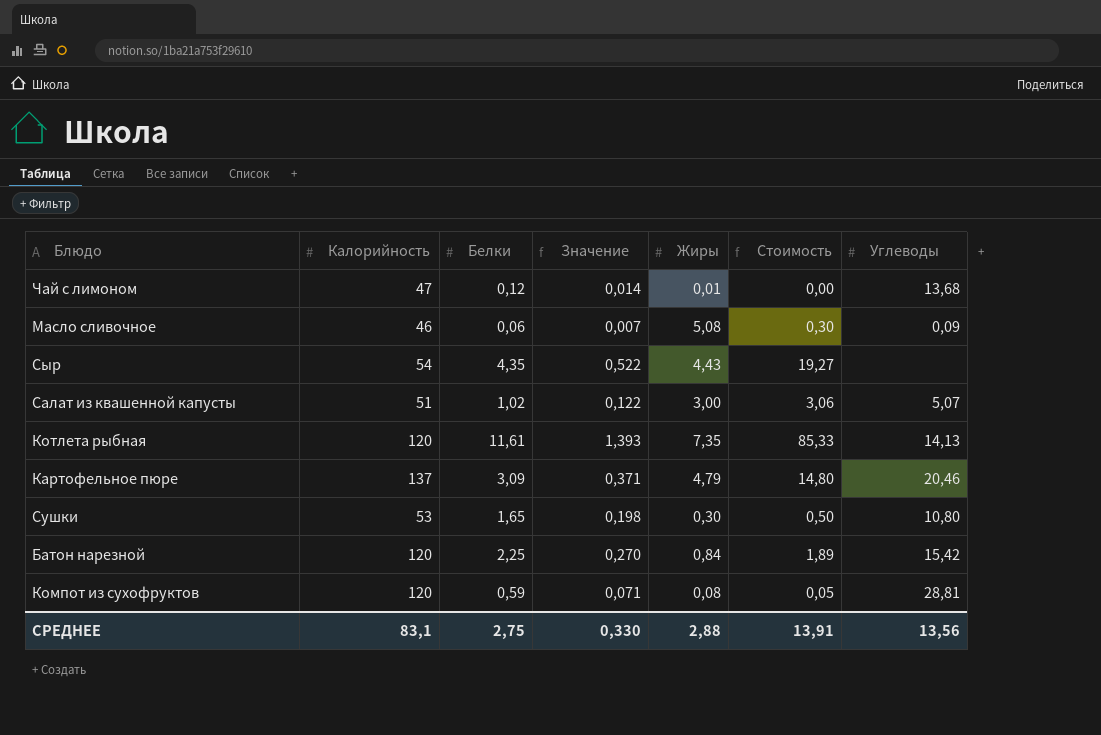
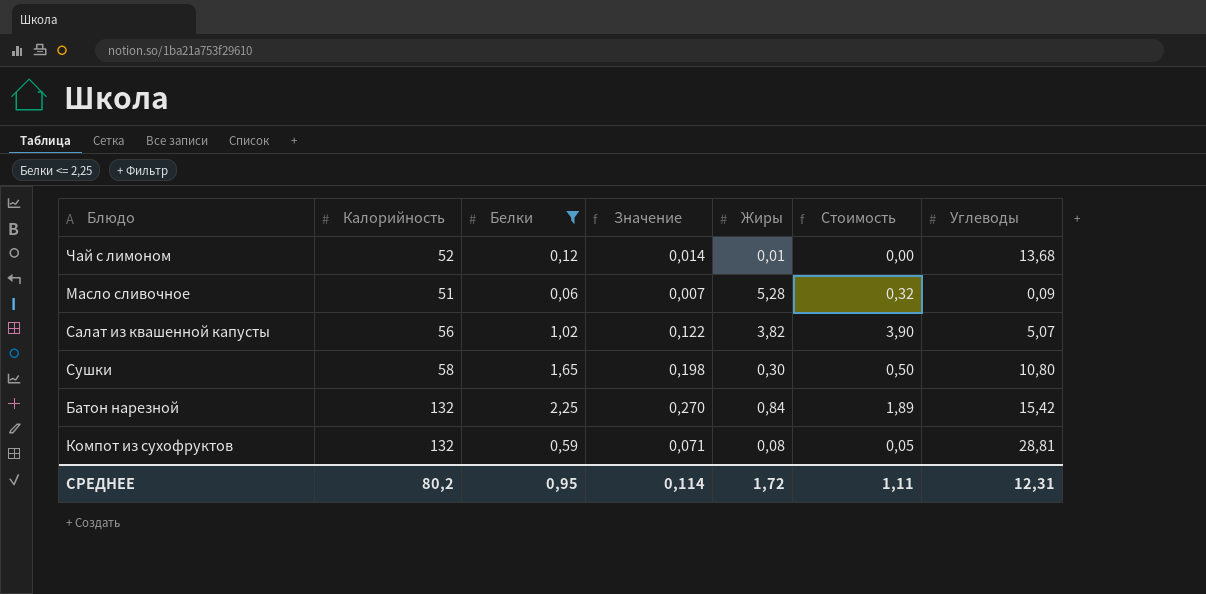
filter: none -> Белки <= 2,25
Чай с лимоном | Калорийность: 47 -> 52
Масло сливочное | Калорийность: 46 -> 51
Масло сливочное | Жиры: 5,08 -> 5,28
Масло сливочное | Стоимость: 0,30 -> 0,32
Салат из квашенной капусты | Калорийность: 51 -> 56
Салат из квашенной капусты | Жиры: 3,00 -> 3,82
Салат из квашенной капусты | Стоимость: 3,06 -> 3,90
Сушки | Калорийность: 53 -> 58
Батон нарезной | Калорийность: 120 -> 132
Компот из сухофруктов | Калорийность: 120 -> 132
СРЕДНЕЕ | Калорийность: 83,1 -> 80,2
СРЕДНЕЕ | Белки: 2,75 -> 0,95
СРЕДНЕЕ | Значение: 0,330 -> 0,114
СРЕДНЕЕ | Жиры: 2,88 -> 1,72
СРЕДНЕЕ | Стоимость: 13,91 -> 1,11
СРЕДНЕЕ | Углеводы: 13,56 -> 12,31

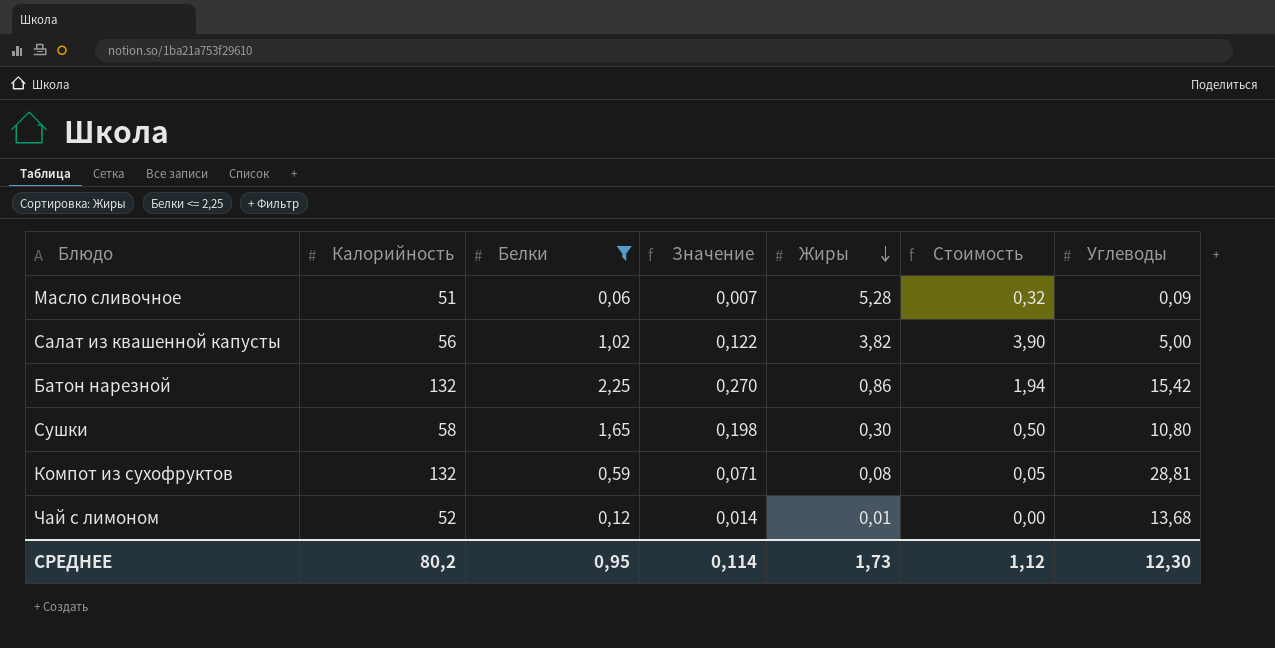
row order: none -> Жиры descending
Салат из квашенной капусты | Углеводы: 5,07 -> 5,00
Батон нарезной | Жиры: 0,84 -> 0,86
Батон нарезной | Стоимость: 1,89 -> 1,94
СРЕДНЕЕ | Жиры: 1,72 -> 1,73
СРЕДНЕЕ | Стоимость: 1,11 -> 1,12
СРЕДНЕЕ | Углеводы: 12,31 -> 12,30

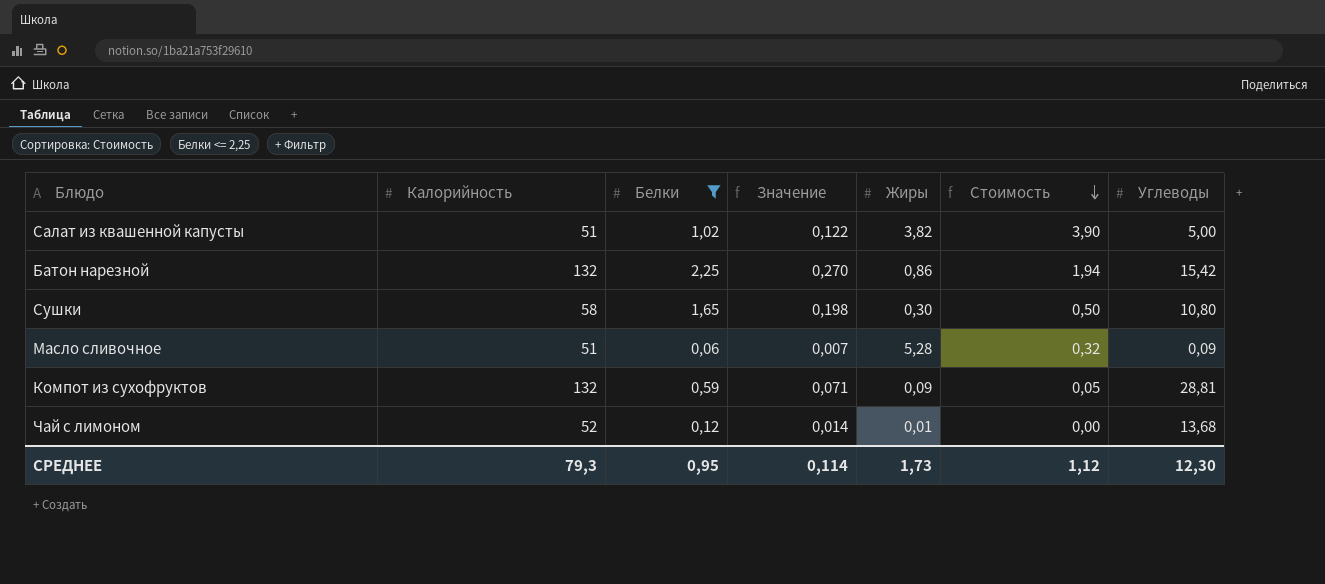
row order: Жиры descending -> Стоимость descending
Салат из квашенной капусты | Калорийность: 56 -> 51
Компот из сухофруктов | Жиры: 0,08 -> 0,09
СРЕДНЕЕ | Калорийность: 80,2 -> 79,3

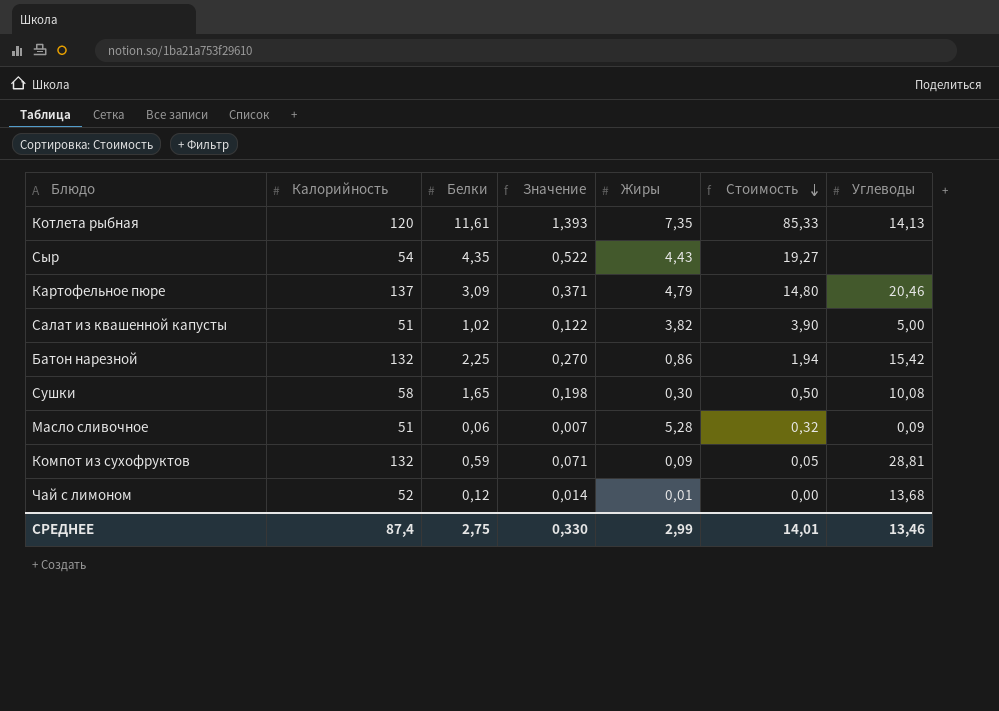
filter: Белки <= 2,25 -> none
Сушки | Углеводы: 10,80 -> 10,08
СРЕДНЕЕ | Калорийность: 79,3 -> 87,4
СРЕДНЕЕ | Белки: 0,95 -> 2,75
СРЕДНЕЕ | Значение: 0,114 -> 0,330
СРЕДНЕЕ | Жиры: 1,73 -> 2,99
СРЕДНЕЕ | Стоимость: 1,12 -> 14,01
СРЕДНЕЕ | Углеводы: 12,30 -> 13,46

